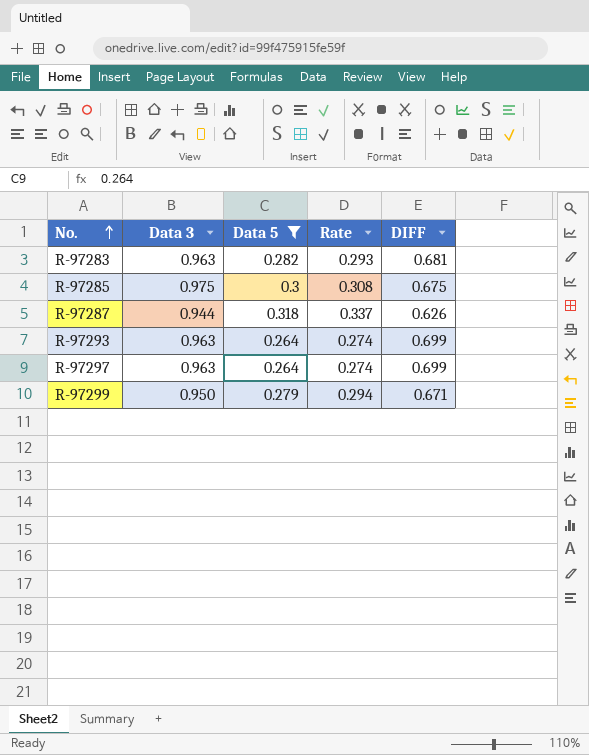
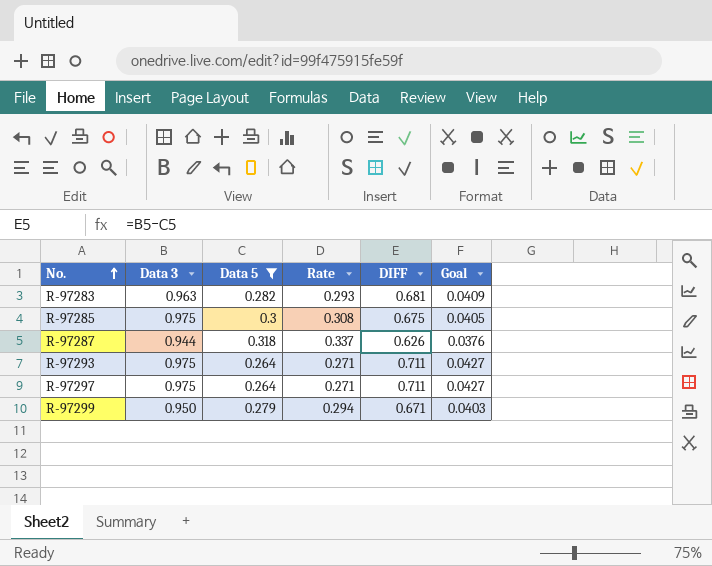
column Goal | formula: none -> [DIFF] * 0.06
R-97293 | Data 3: 0.963 -> 0.975
R-97293 | Rate: 0.274 -> 0.271
R-97293 | DIFF: 0.699 -> 0.711
R-97297 | Data 3: 0.963 -> 0.975
R-97297 | Rate: 0.274 -> 0.271
R-97297 | DIFF: 0.699 -> 0.711

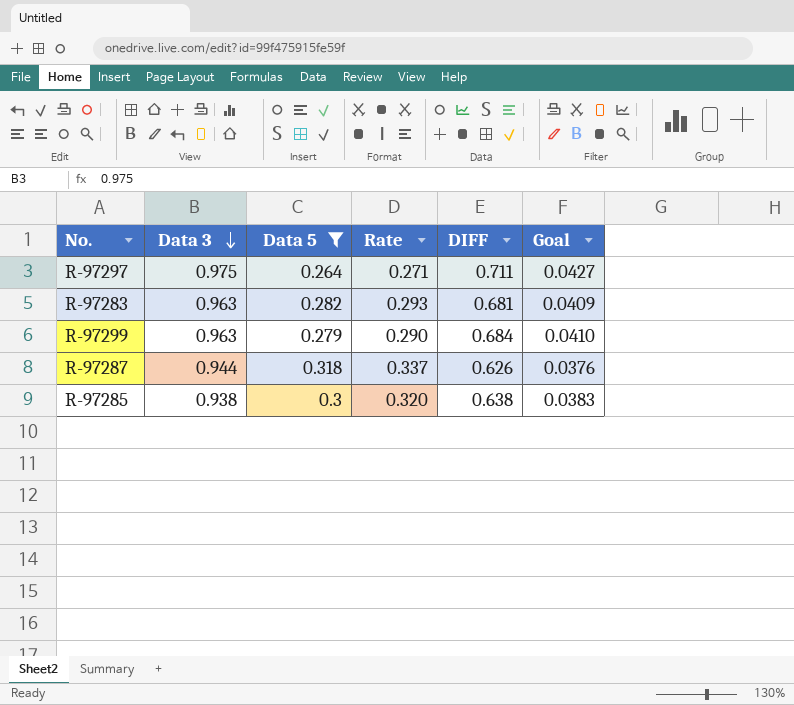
row order: No. ascending -> Data 3 descending
row R-97293: 0.975 | 0.264 | 0.271 | 0.711 | 0.0427 -> none
R-97299 | Data 3: 0.950 -> 0.963
R-97299 | Rate: 0.294 -> 0.290
R-97299 | DIFF: 0.671 -> 0.684
R-97299 | Goal: 0.0403 -> 0.0410
R-97285 | Data 3: 0.975 -> 0.938
R-97285 | Rate: 0.308 -> 0.320
R-97285 | DIFF: 0.675 -> 0.638
R-97285 | Goal: 0.0405 -> 0.0383

